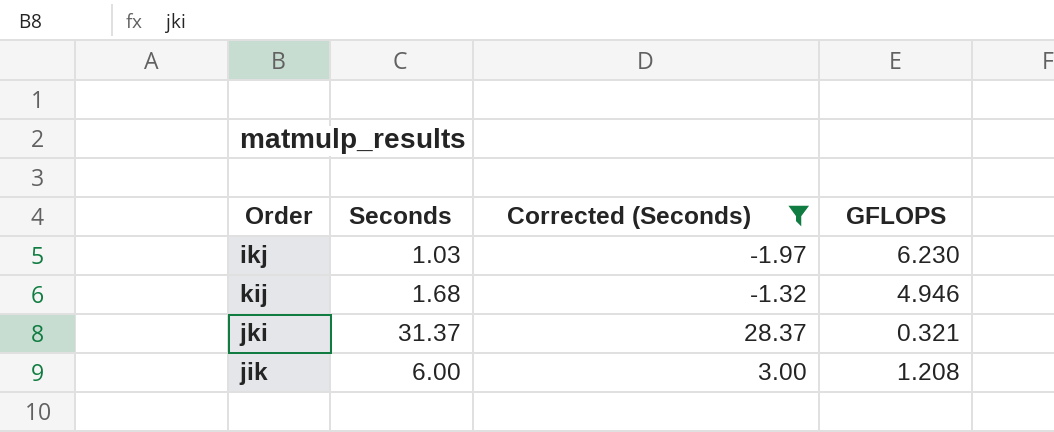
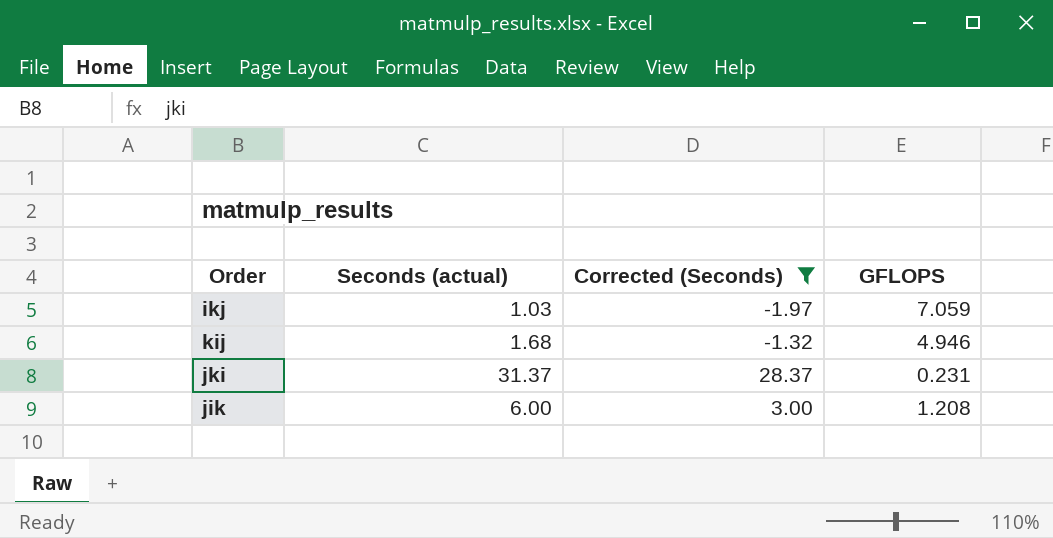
column name: Seconds -> Seconds (actual)
ikj | GFLOPS: 6.230 -> 7.059
jki | GFLOPS: 0.321 -> 0.231

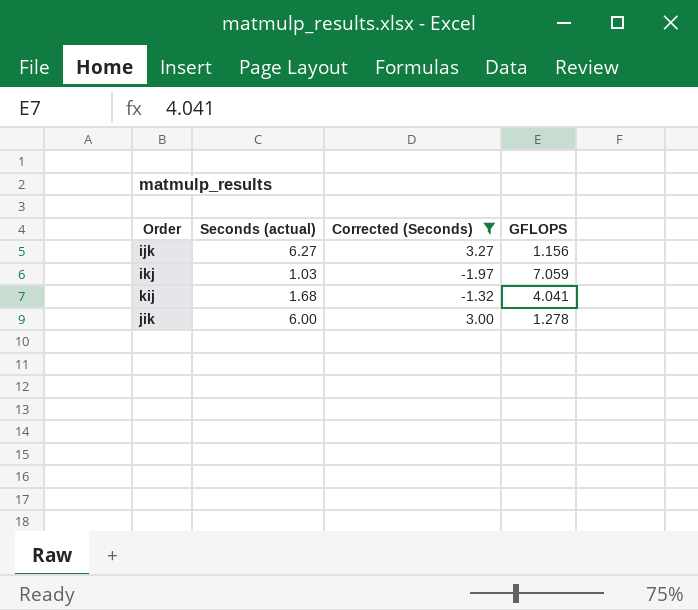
row jki: 31.37 | 28.37 | 0.231 -> none
row ijk: none -> 6.27 | 3.27 | 1.156
kij | GFLOPS: 4.946 -> 4.041
jik | GFLOPS: 1.208 -> 1.278

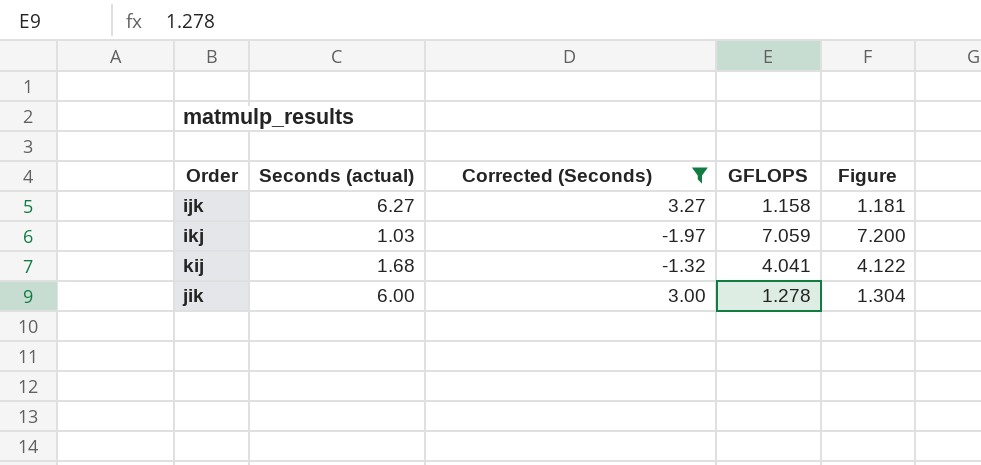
column Figure | formula: none -> [GFLOPS] * 1.02
ijk | GFLOPS: 1.156 -> 1.158

